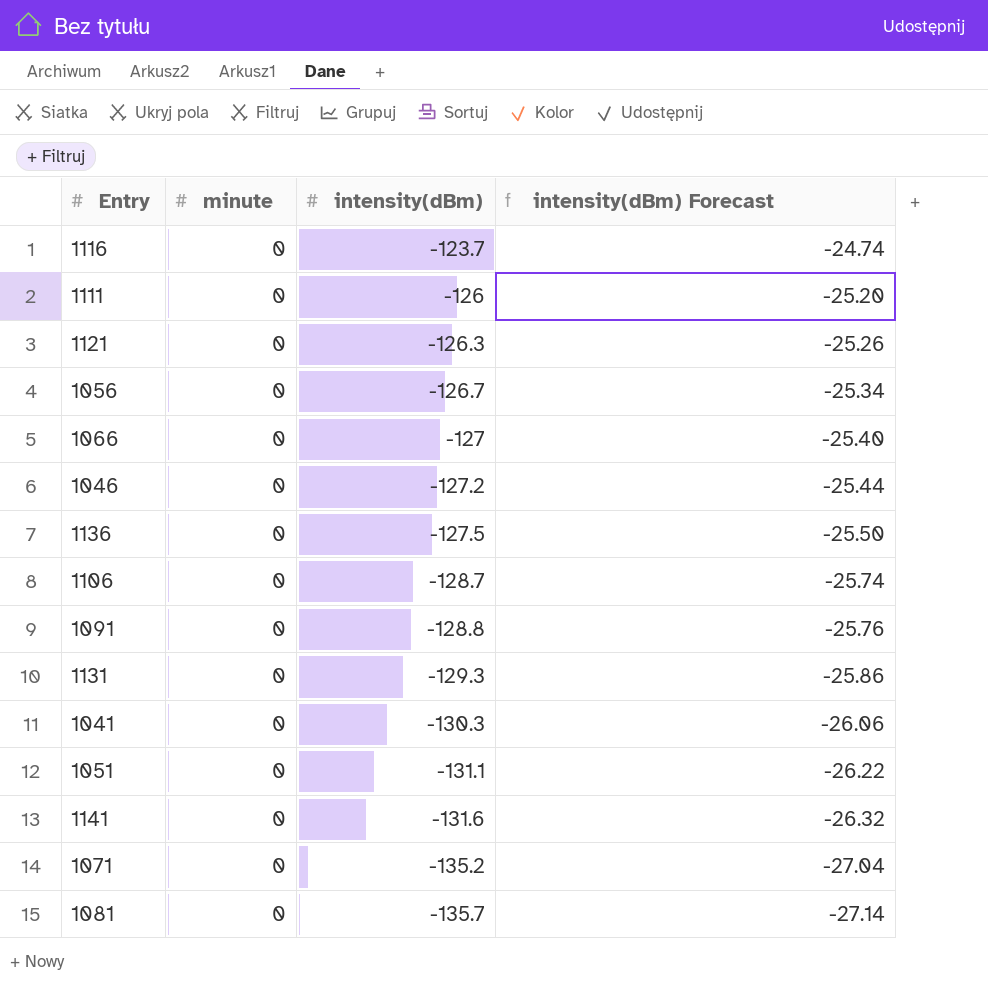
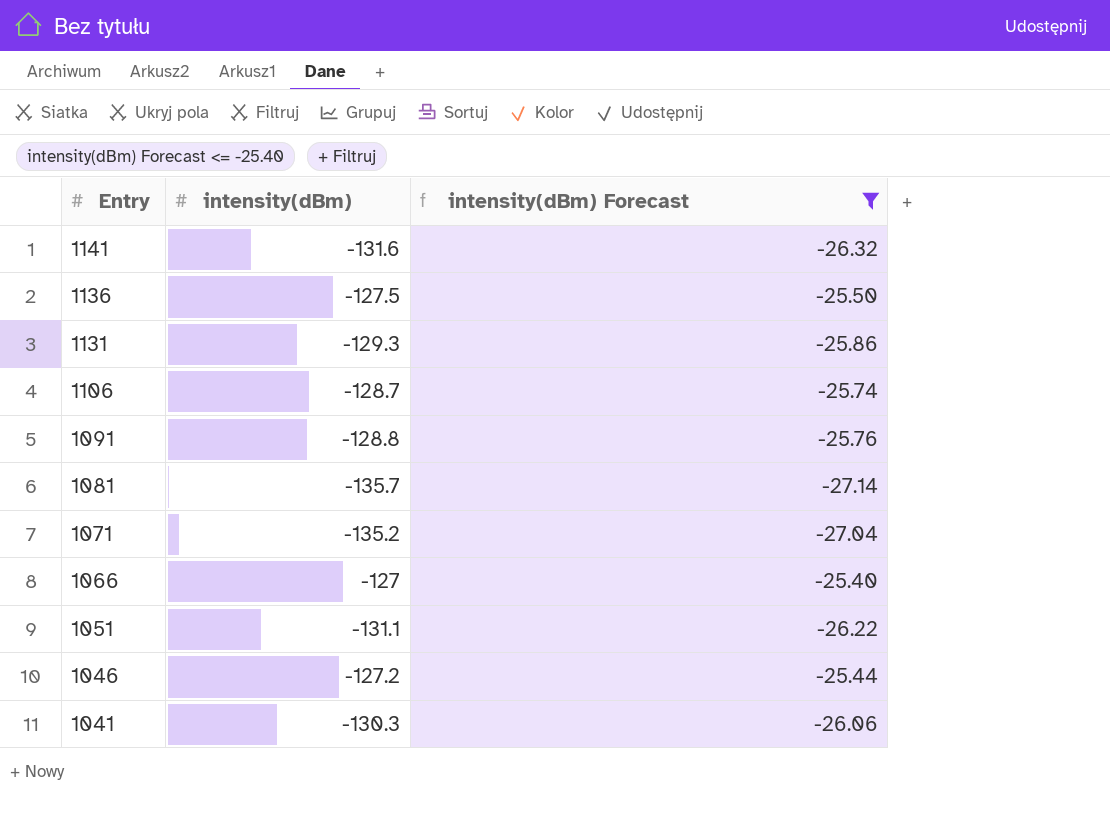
filter: none -> intensity(dBm) Forecast <= -25.40
row order: intensity(dBm) descending -> Entry descending
column minute | position: 2 -> none

